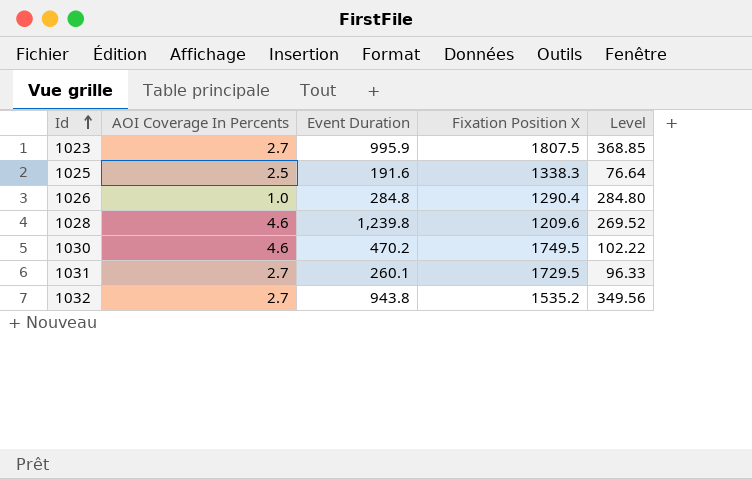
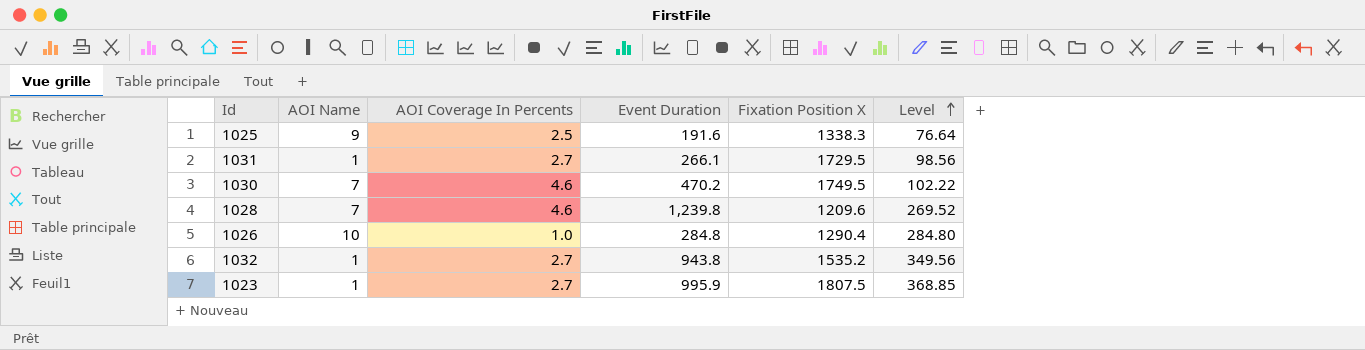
row order: Id ascending -> Level ascending
column AOI Name | position: none -> 2
1031 | Event Duration: 260.1 -> 266.1
1031 | Level: 96.33 -> 98.56

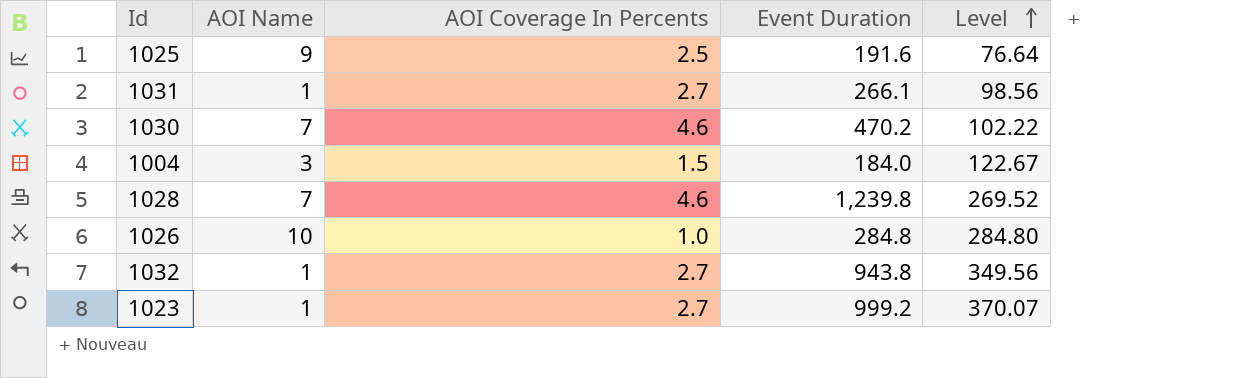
column Fixation Position X | position: 5 -> none
row 1004: none -> 3 | 1.5 | 184.0 | 122.67
1023 | Event Duration: 995.9 -> 999.2
1023 | Level: 368.85 -> 370.07

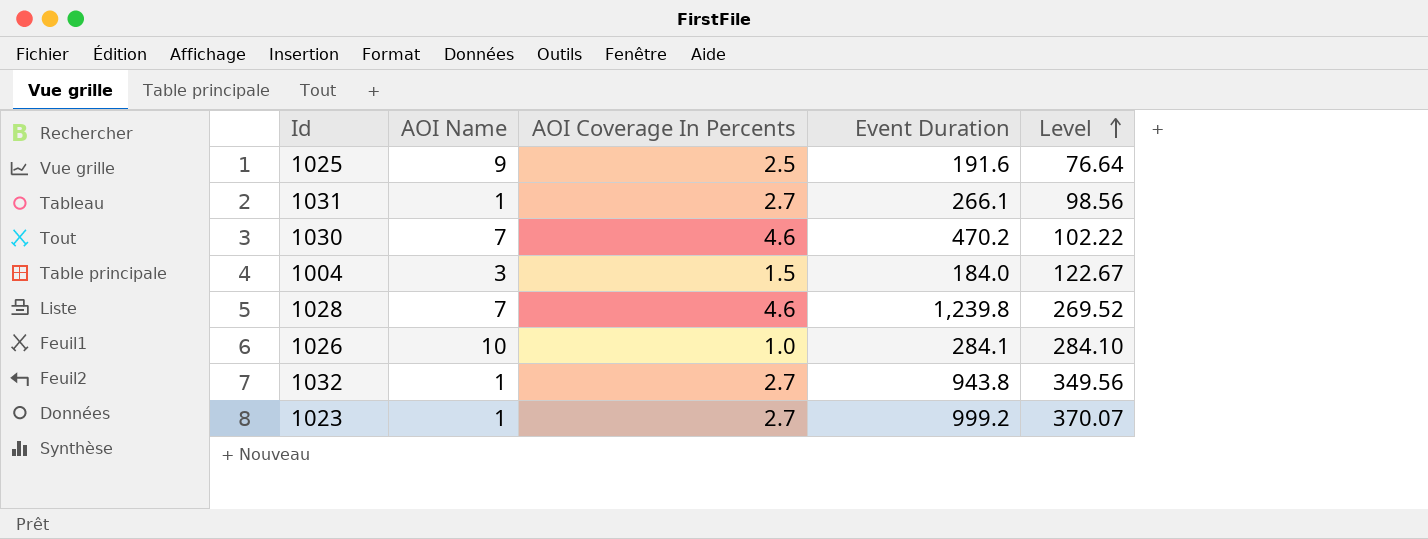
1026 | Event Duration: 284.8 -> 284.1
1026 | Level: 284.80 -> 284.10

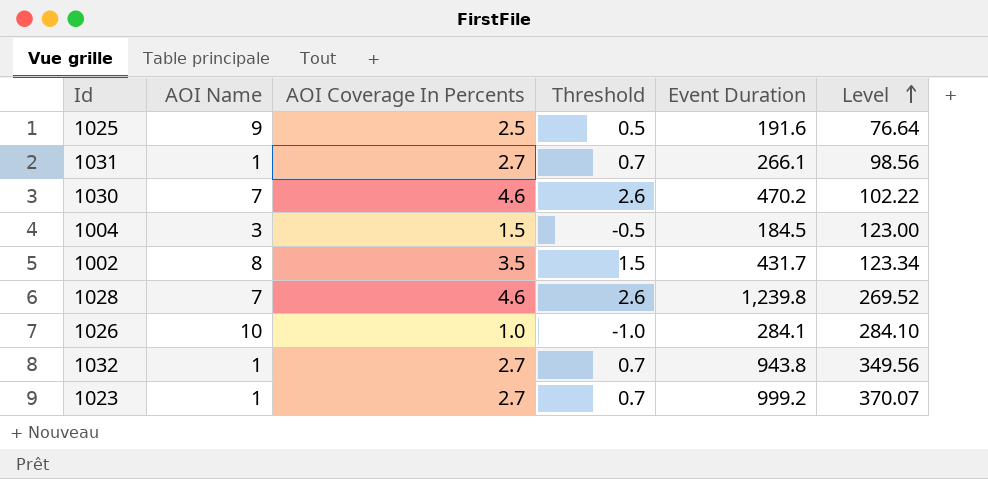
column Threshold | formula: none -> [AOI Coverage In Percents] - 2
1004 | Event Duration: 184.0 -> 184.5
1004 | Level: 122.67 -> 123.00
row 1002: none -> 8 | 3.5 | 1.5 | 431.7 | 123.34

